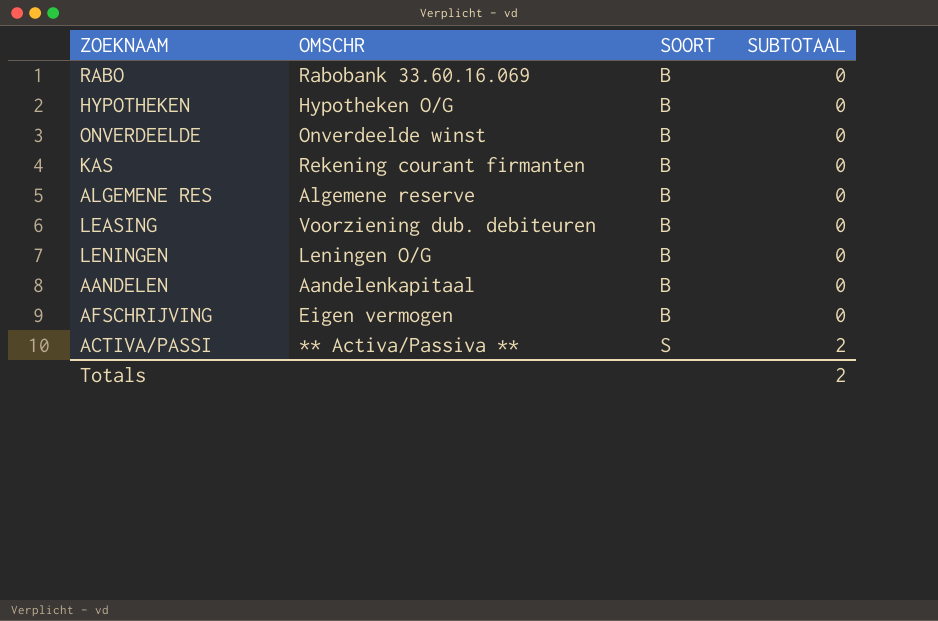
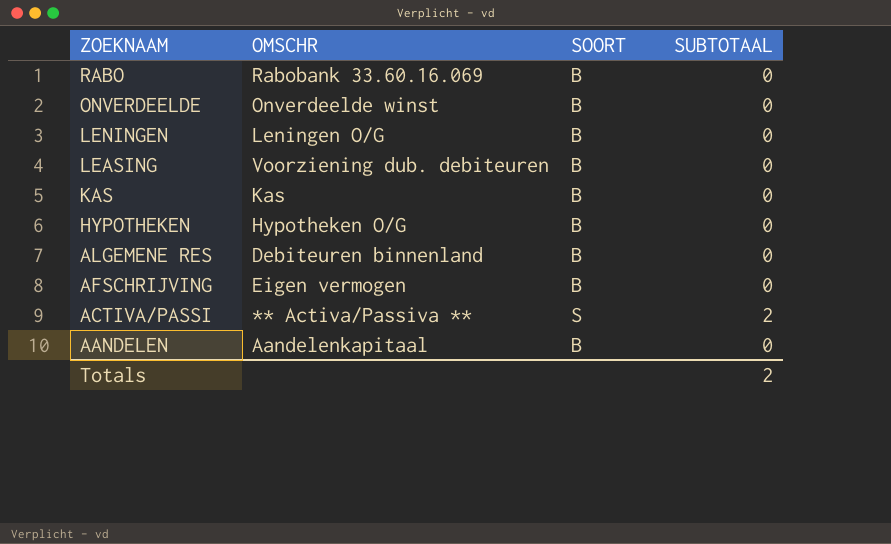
row order: SOORT ascending -> ZOEKNAAM descending
KAS | OMSCHR: Rekening courant firmanten -> Kas
ALGEMENE RES | OMSCHR: Algemene reserve -> Debiteuren binnenland

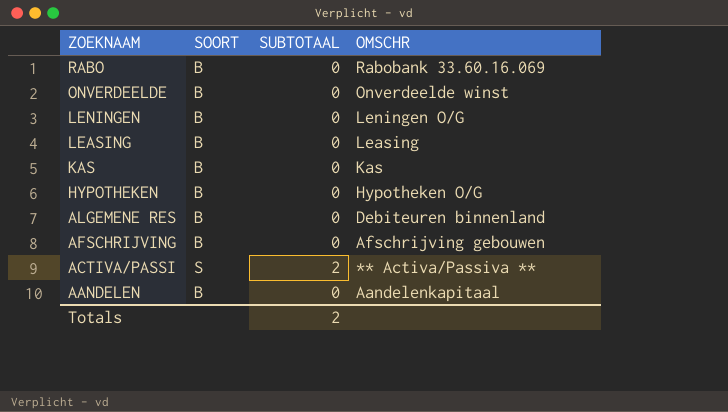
column OMSCHR | position: 2 -> 4
LEASING | OMSCHR: Voorziening dub. debiteuren -> Leasing
AFSCHRIJVING | OMSCHR: Eigen vermogen -> Afschrijving gebouwen

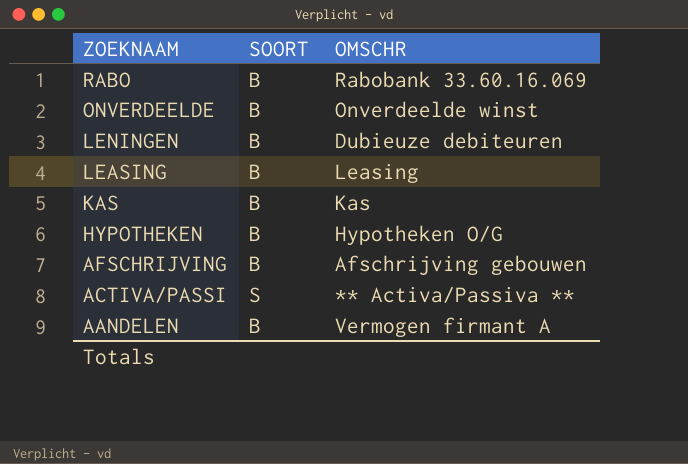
column SUBTOTAAL | position: 3 -> none
row ALGEMENE RES: B | 0 | Debiteuren binnenland -> none
LENINGEN | OMSCHR: Leningen O/G -> Dubieuze debiteuren
AANDELEN | OMSCHR: Aandelenkapitaal -> Vermogen firmant A

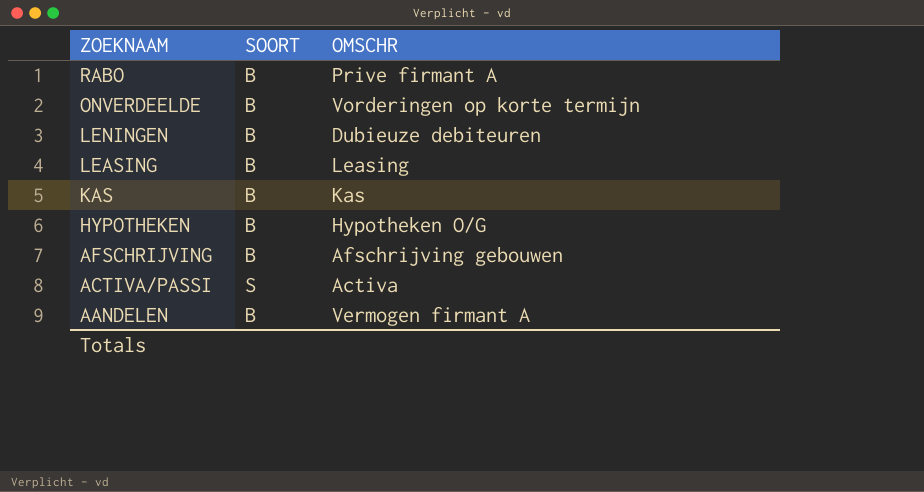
RABO | OMSCHR: Rabobank 33.60.16.069 -> Prive firmant A
ONVERDEELDE | OMSCHR: Onverdeelde winst -> Vorderingen op korte termijn
ACTIVA/PASSI | OMSCHR: ** Activa/Passiva ** -> Activa

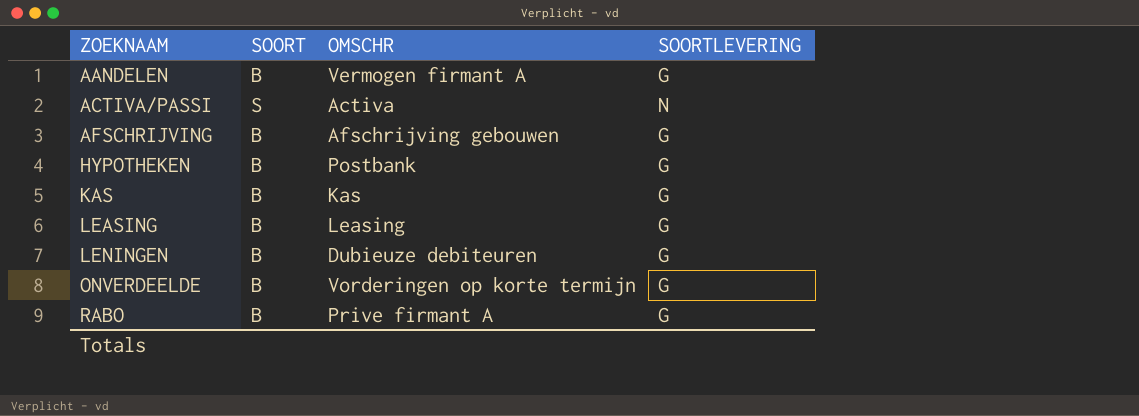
row order: ZOEKNAAM descending -> ZOEKNAAM ascending
column SOORTLEVERING | position: none -> 4
HYPOTHEKEN | OMSCHR: Hypotheken O/G -> Postbank

